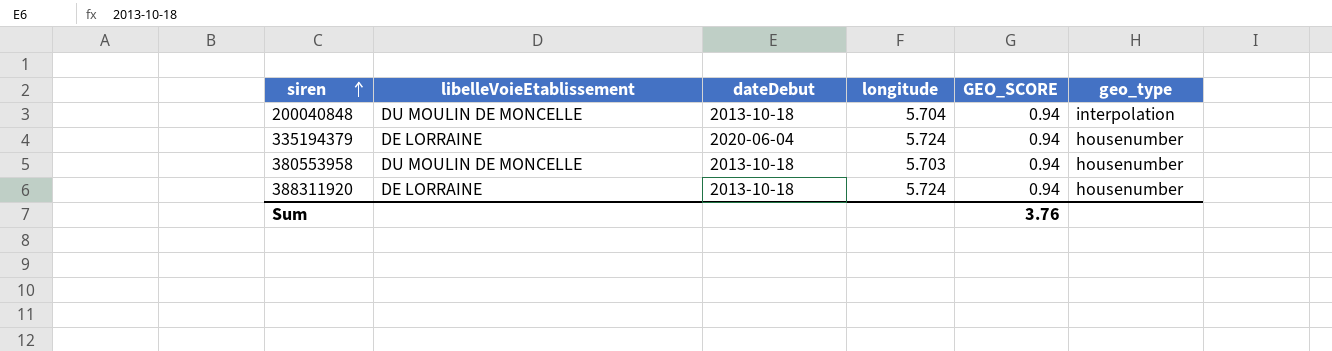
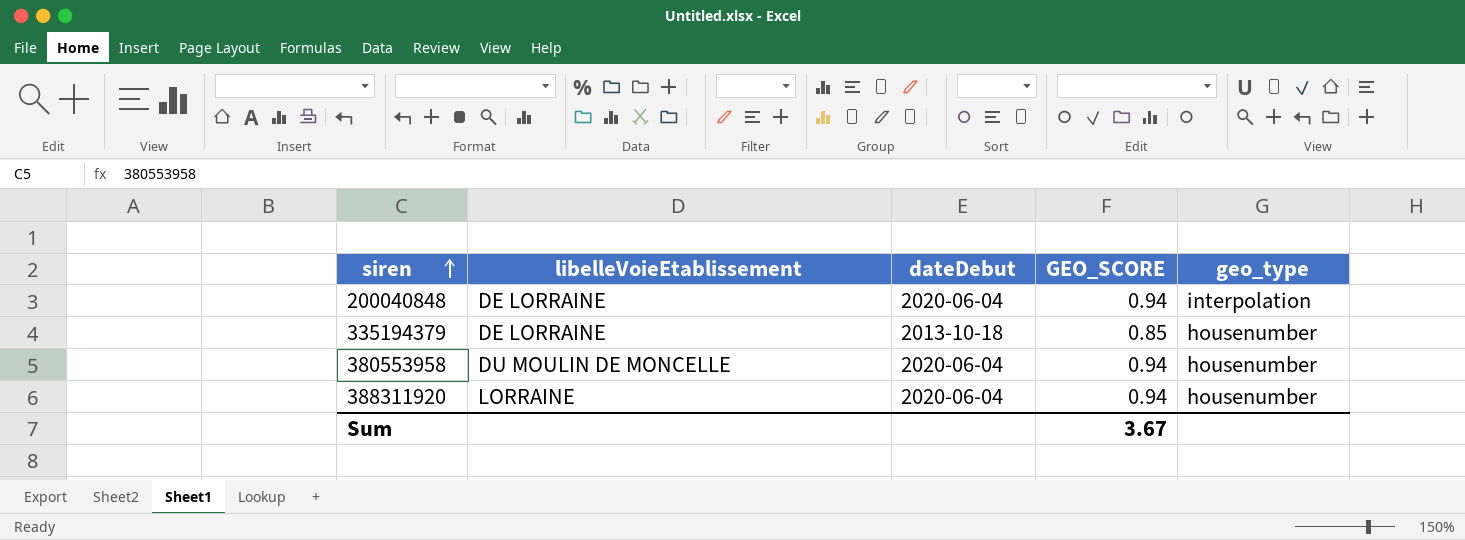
column longitude | position: 4 -> none
200040848 | libelleVoieEtablissement: DU MOULIN DE MONCELLE -> DE LORRAINE
200040848 | dateDebut: 2013-10-18 -> 2020-06-04
335194379 | dateDebut: 2020-06-04 -> 2013-10-18
335194379 | GEO_SCORE: 0.94 -> 0.85
380553958 | dateDebut: 2013-10-18 -> 2020-06-04
388311920 | libelleVoieEtablissement: DE LORRAINE -> LORRAINE
388311920 | dateDebut: 2013-10-18 -> 2020-06-04
Sum | GEO_SCORE: 3.76 -> 3.67

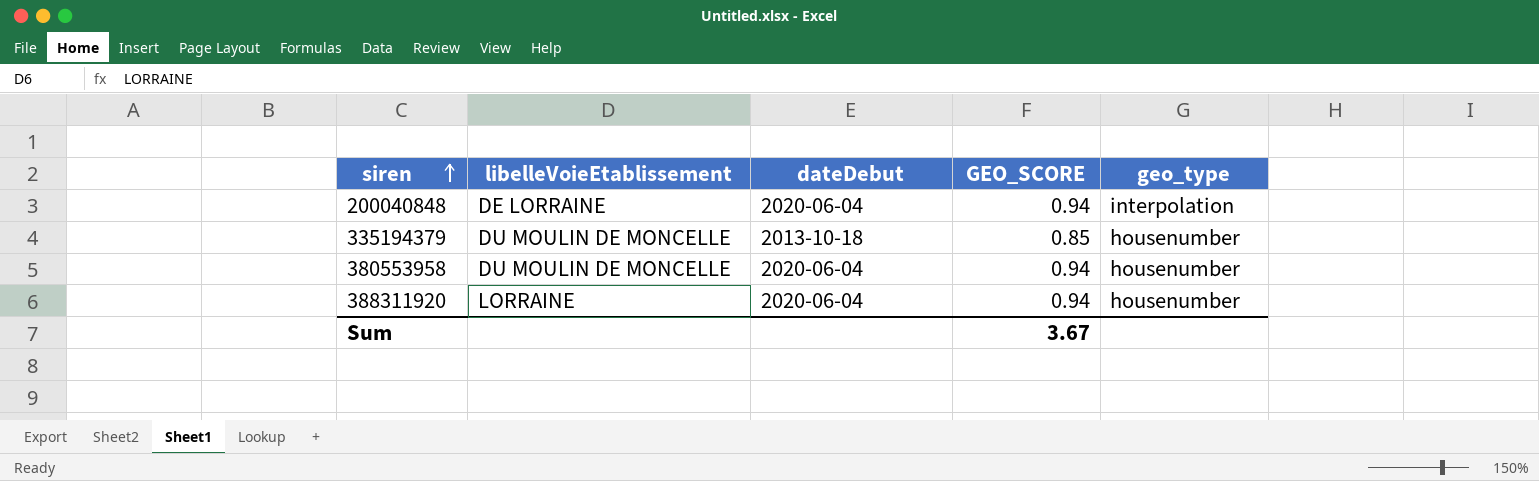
335194379 | libelleVoieEtablissement: DE LORRAINE -> DU MOULIN DE MONCELLE

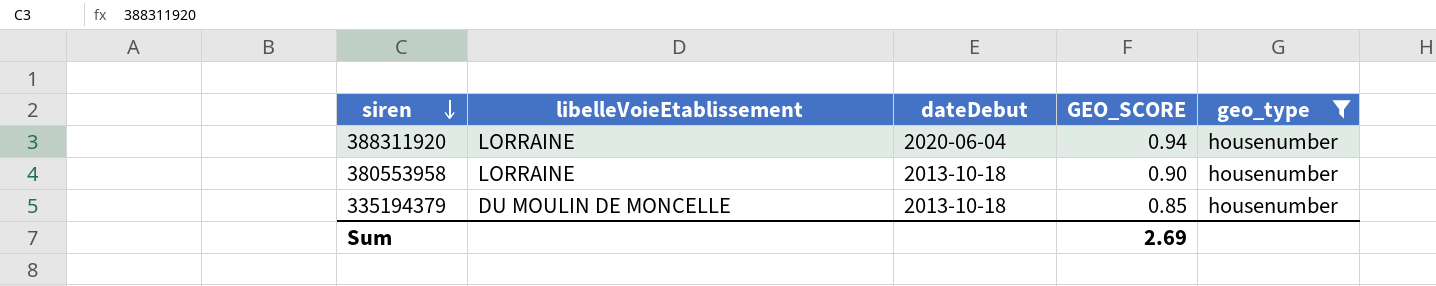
filter: none -> geo_type = housenumber
row order: siren ascending -> siren descending
380553958 | libelleVoieEtablissement: DU MOULIN DE MONCELLE -> LORRAINE
380553958 | dateDebut: 2020-06-04 -> 2013-10-18
380553958 | GEO_SCORE: 0.94 -> 0.90
Sum | GEO_SCORE: 3.67 -> 2.69

